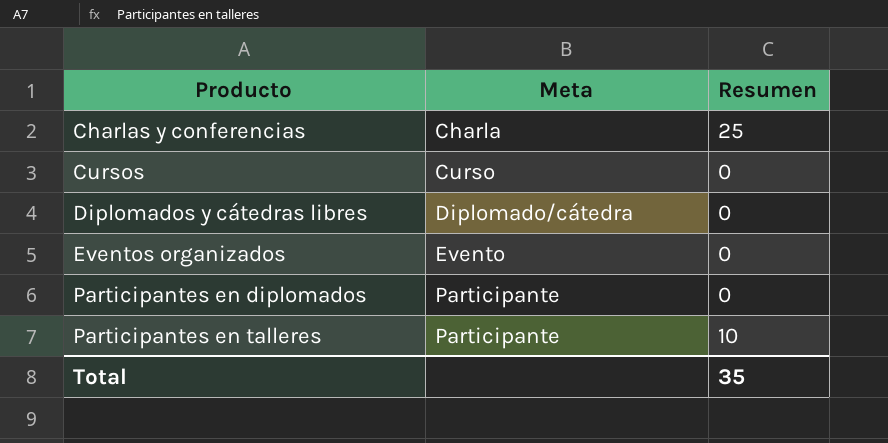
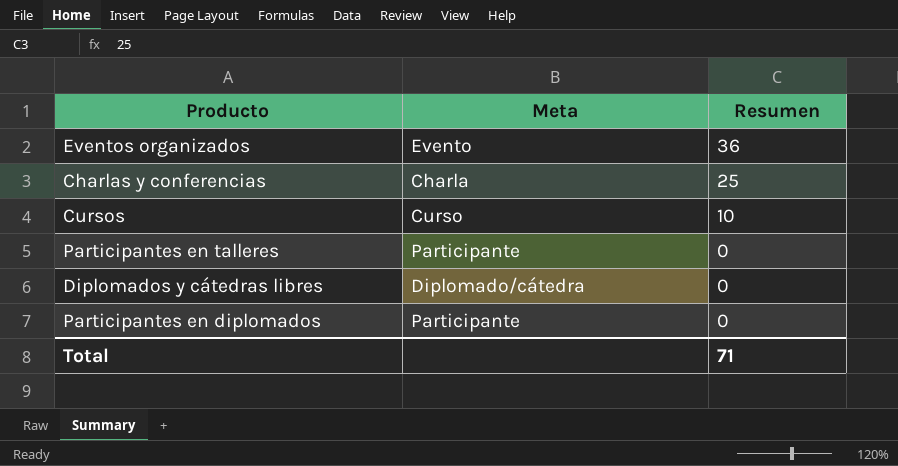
row order: Producto ascending -> Resumen descending
Eventos organizados | Resumen: 0 -> 36
Cursos | Resumen: 0 -> 10
Participantes en talleres | Resumen: 10 -> 0
Total | Resumen: 35 -> 71

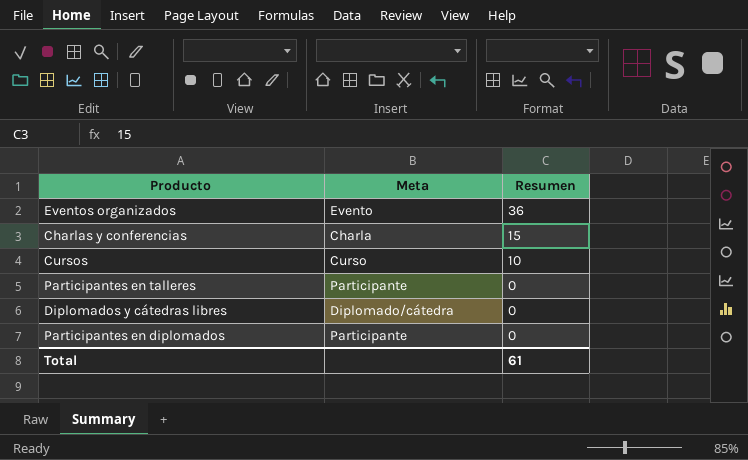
Charlas y conferencias | Resumen: 25 -> 15
Total | Resumen: 71 -> 61

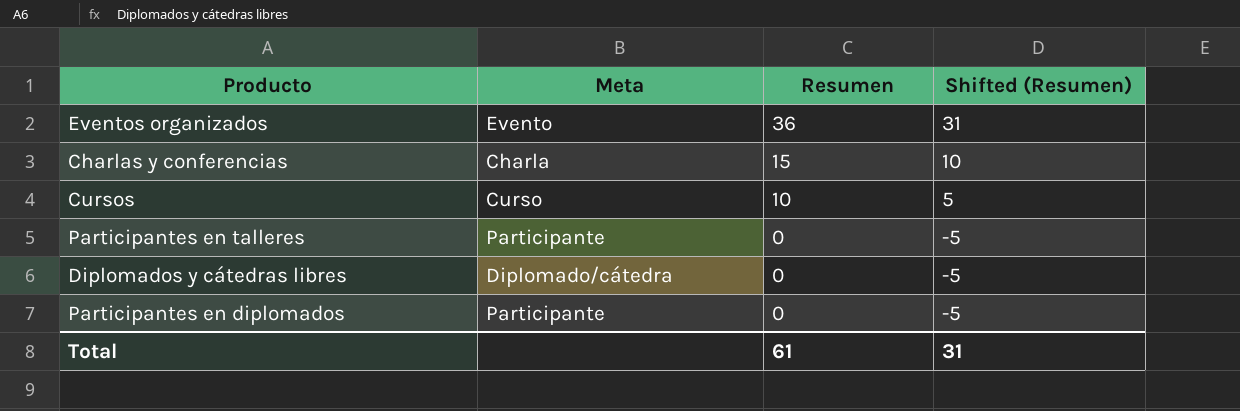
column Shifted (Resumen) | formula: none -> [Resumen] - 5

